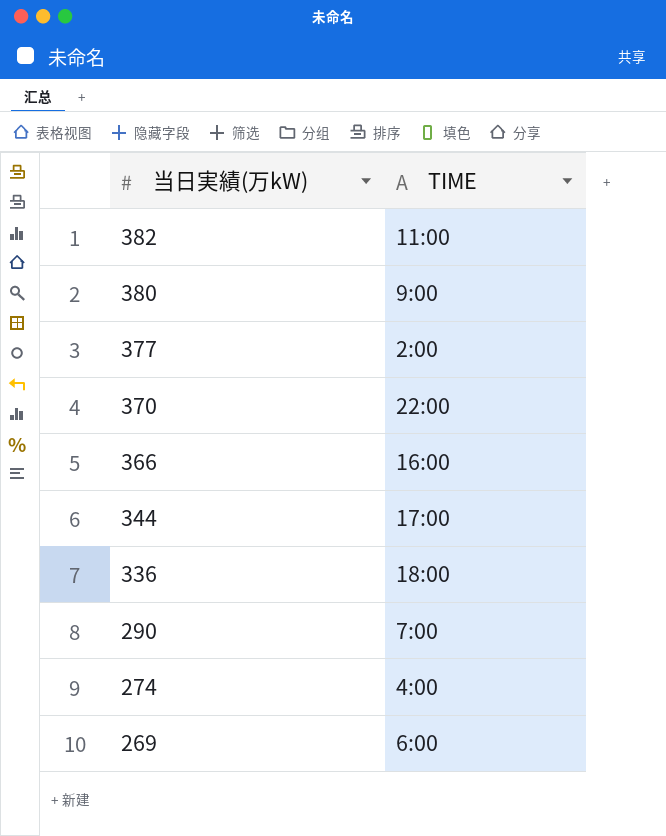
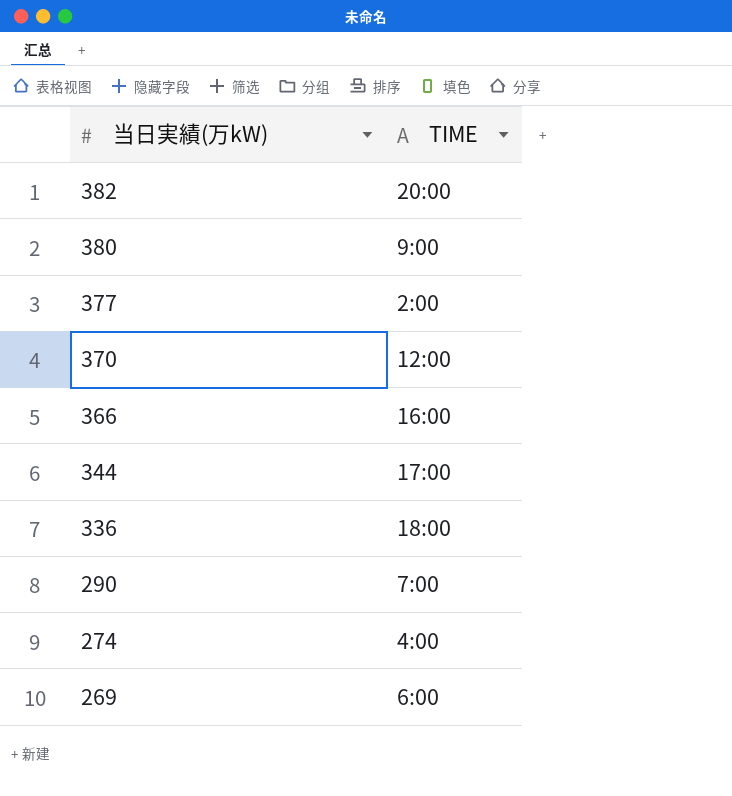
382 | TIME: 11:00 -> 20:00
370 | TIME: 22:00 -> 12:00

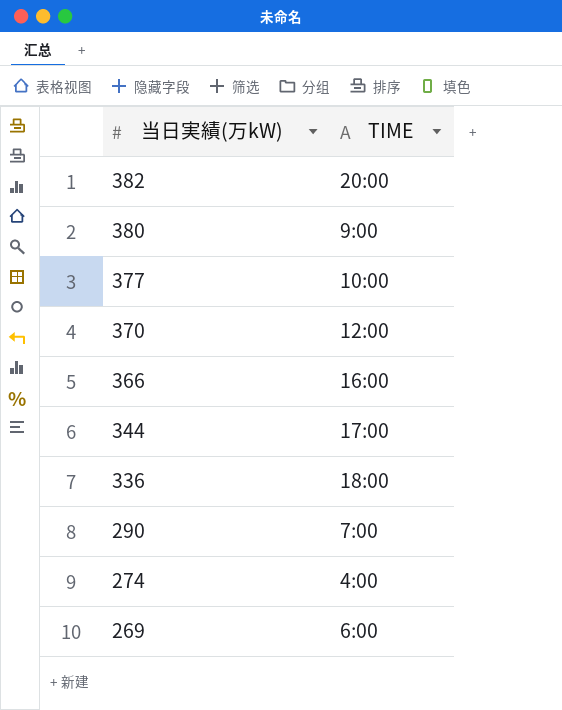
377 | TIME: 2:00 -> 10:00

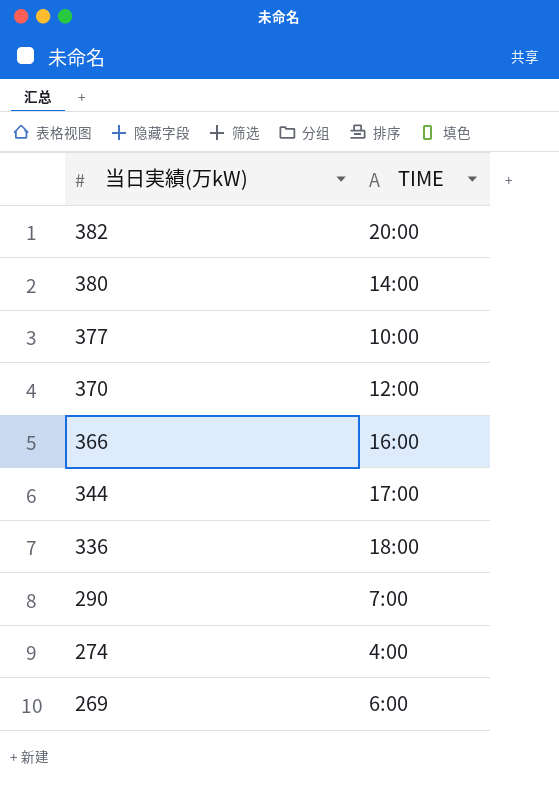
380 | TIME: 9:00 -> 14:00

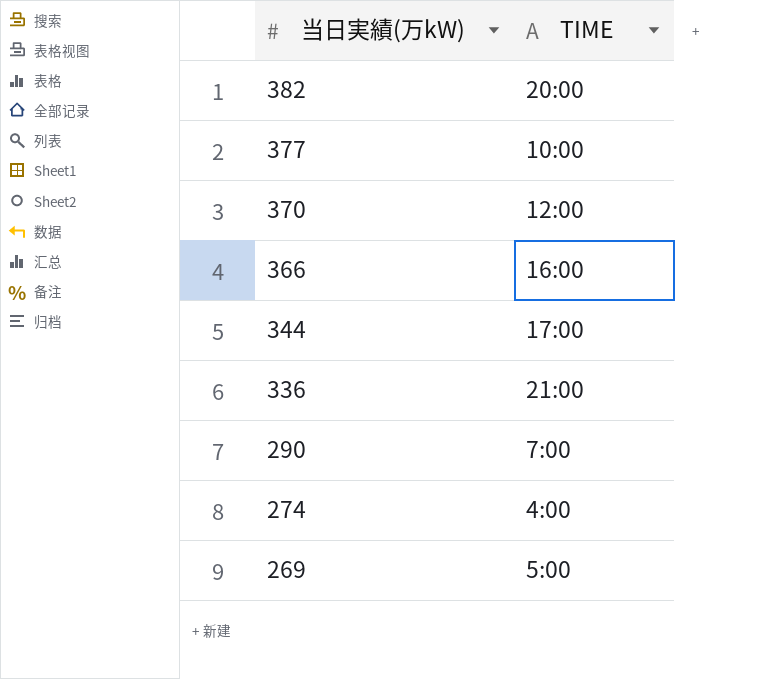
row 380: 14:00 -> none
336 | TIME: 18:00 -> 21:00
269 | TIME: 6:00 -> 5:00

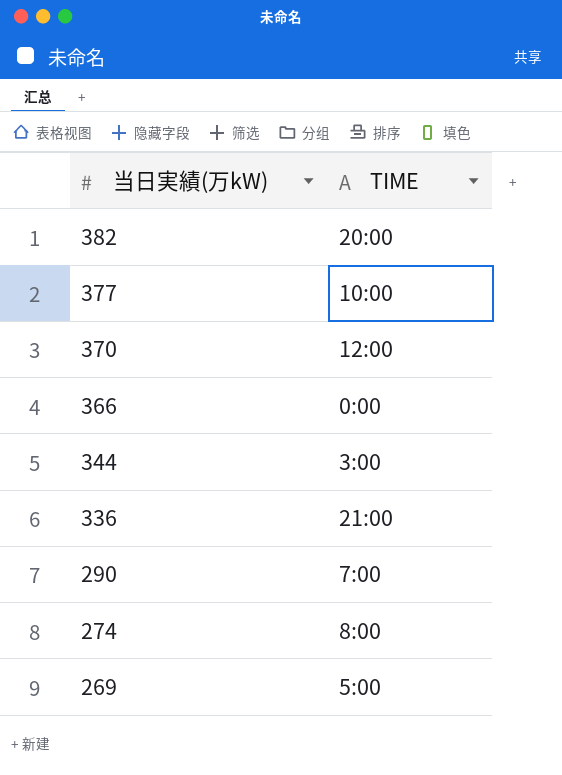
366 | TIME: 16:00 -> 0:00
344 | TIME: 17:00 -> 3:00
274 | TIME: 4:00 -> 8:00

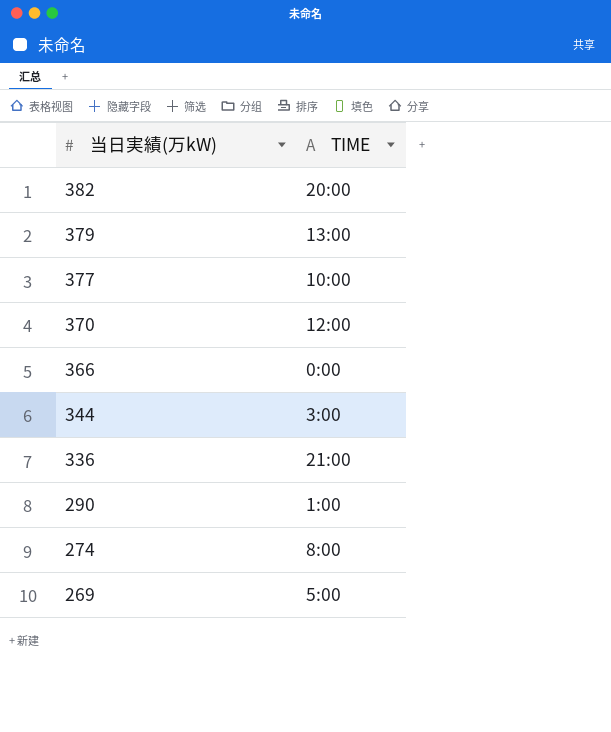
row 379: none -> 13:00
290 | TIME: 7:00 -> 1:00

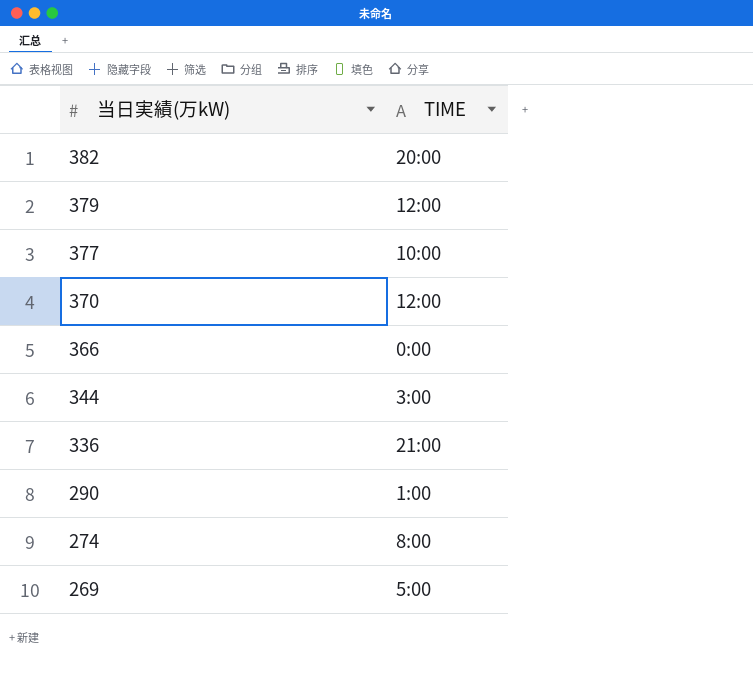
379 | TIME: 13:00 -> 12:00

